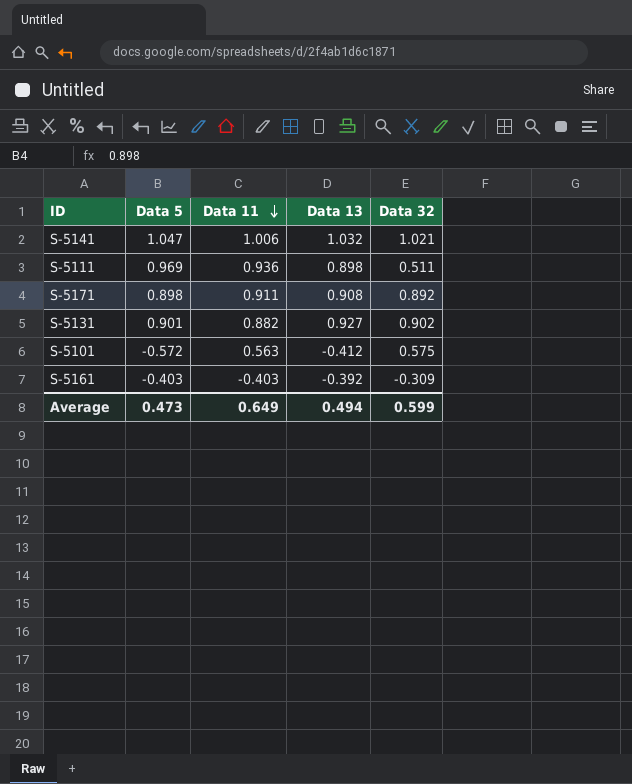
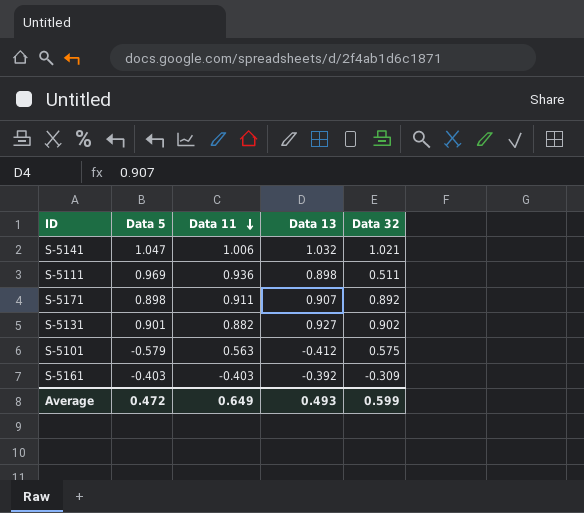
S-5171 | Data 13: 0.908 -> 0.907
S-5101 | Data 5: -0.572 -> -0.579
Average | Data 5: 0.473 -> 0.472
Average | Data 13: 0.494 -> 0.493

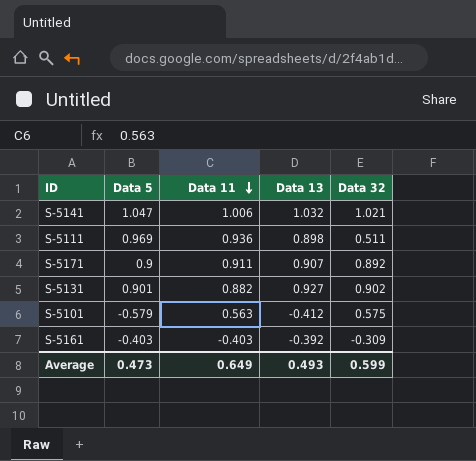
S-5171 | Data 5: 0.898 -> 0.9
Average | Data 5: 0.472 -> 0.473

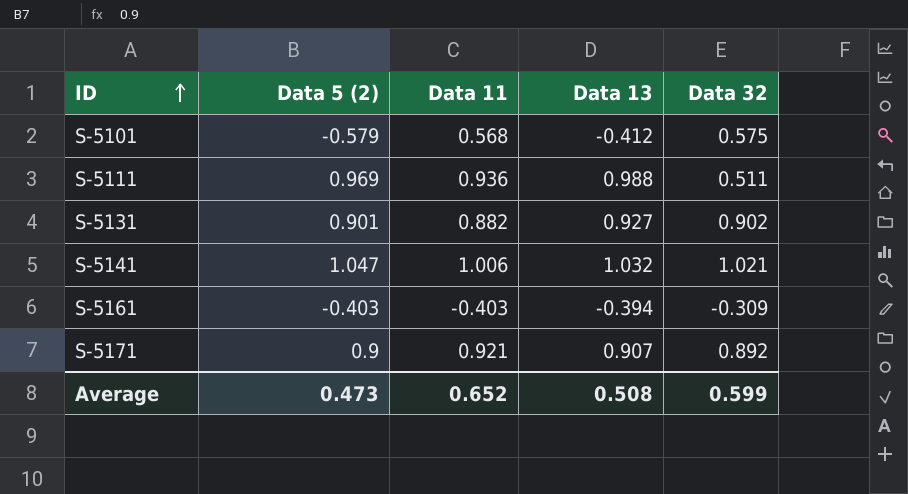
row order: Data 11 descending -> ID ascending
column name: Data 5 -> Data 5 (2)
S-5101 | Data 11: 0.563 -> 0.568
S-5111 | Data 13: 0.898 -> 0.988
S-5161 | Data 13: -0.392 -> -0.394
S-5171 | Data 11: 0.911 -> 0.921
Average | Data 11: 0.649 -> 0.652
Average | Data 13: 0.493 -> 0.508

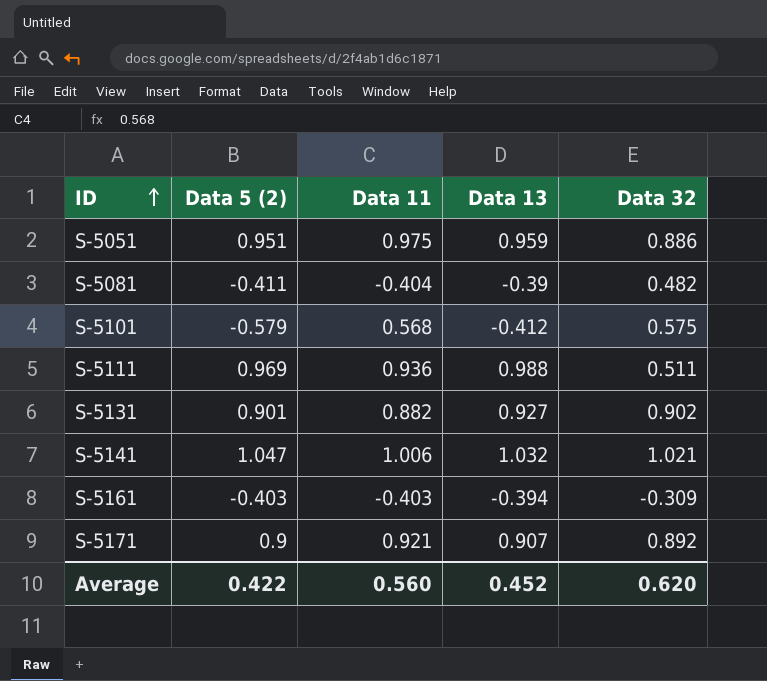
row S-5051: none -> 0.951 | 0.975 | 0.959 | 0.886
row S-5081: none -> -0.411 | -0.404 | -0.39 | 0.482
Average | Data 5 (2): 0.473 -> 0.422
Average | Data 11: 0.652 -> 0.560
Average | Data 13: 0.508 -> 0.452
Average | Data 32: 0.599 -> 0.620

